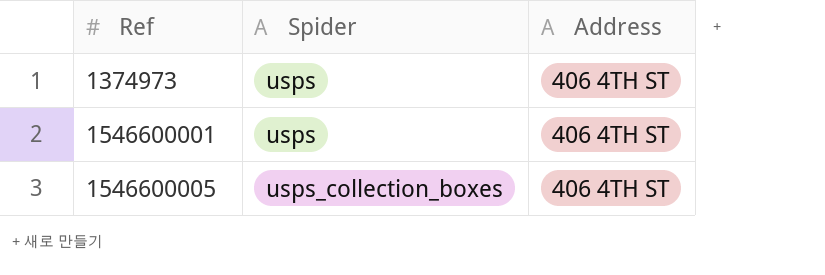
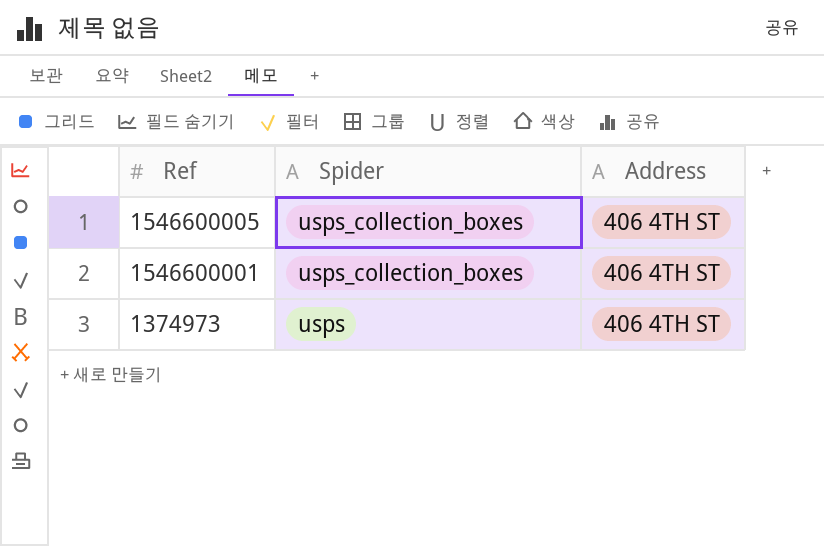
row order: Ref ascending -> Ref descending
1546600001 | Spider: usps -> usps_collection_boxes

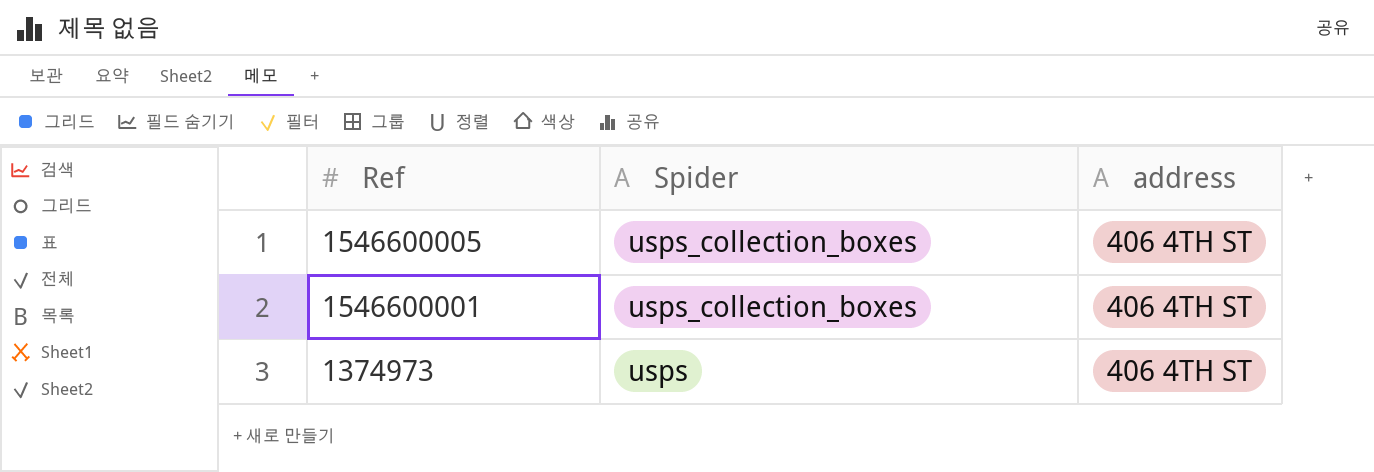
column name: Address -> address

